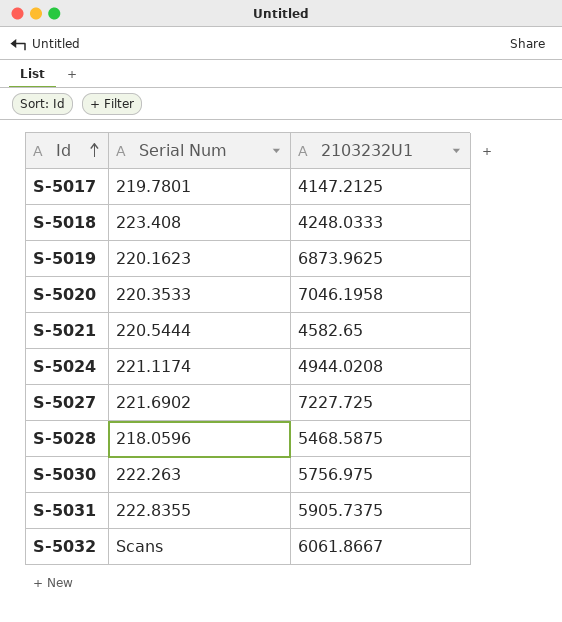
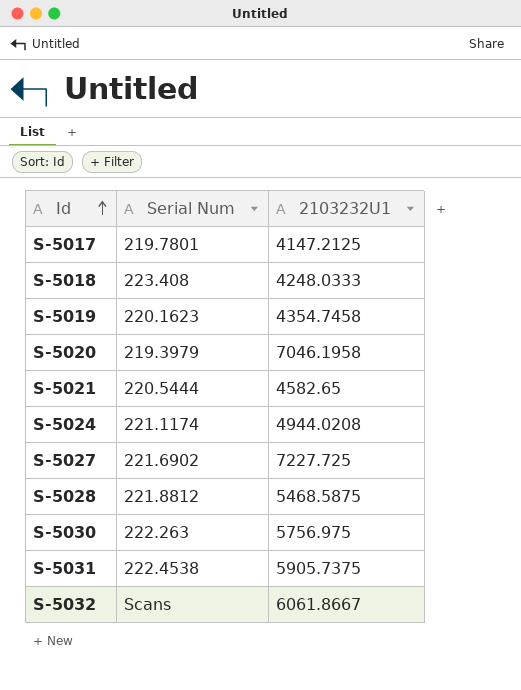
S-5019 | 2103232U1: 6873.9625 -> 4354.7458
S-5020 | Serial Num: 220.3533 -> 219.3979
S-5028 | Serial Num: 218.0596 -> 221.8812
S-5031 | Serial Num: 222.8355 -> 222.4538

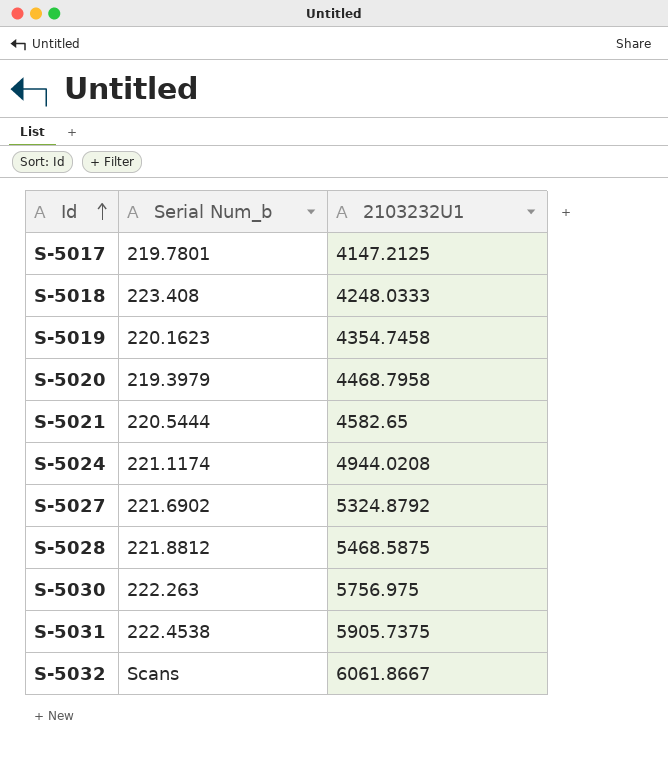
column name: Serial Num -> Serial Num_b
S-5020 | 2103232U1: 7046.1958 -> 4468.7958
S-5027 | 2103232U1: 7227.725 -> 5324.8792

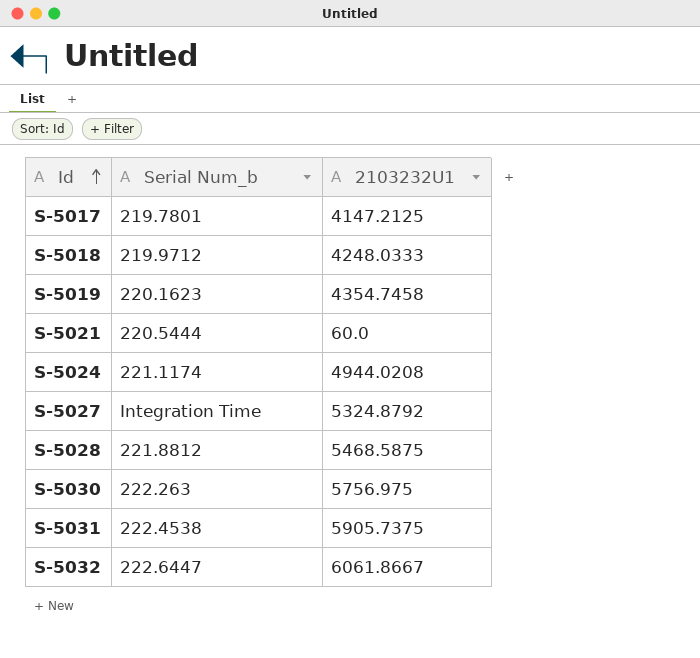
row S-5020: 219.3979 | 4468.7958 -> none
S-5018 | Serial Num_b: 223.408 -> 219.9712
S-5021 | 2103232U1: 4582.65 -> 60.0
S-5027 | Serial Num_b: 221.6902 -> Integration Time
S-5032 | Serial Num_b: Scans -> 222.6447

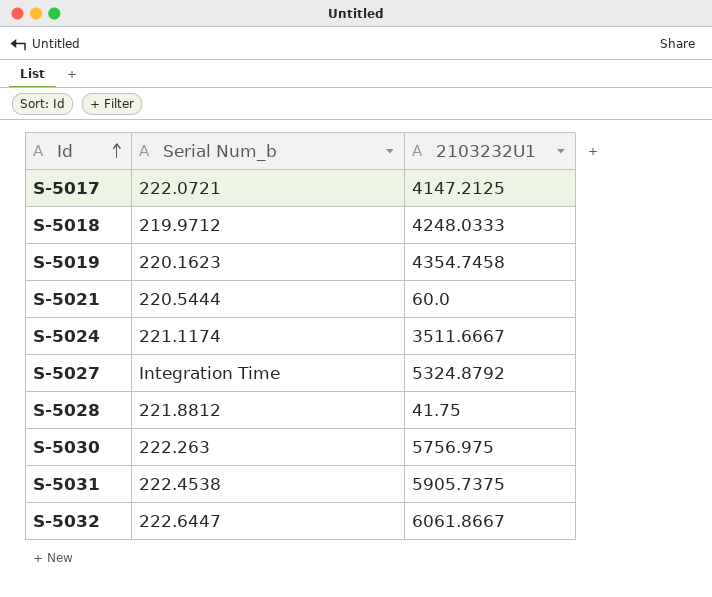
S-5017 | Serial Num_b: 219.7801 -> 222.0721
S-5024 | 2103232U1: 4944.0208 -> 3511.6667
S-5028 | 2103232U1: 5468.5875 -> 41.75

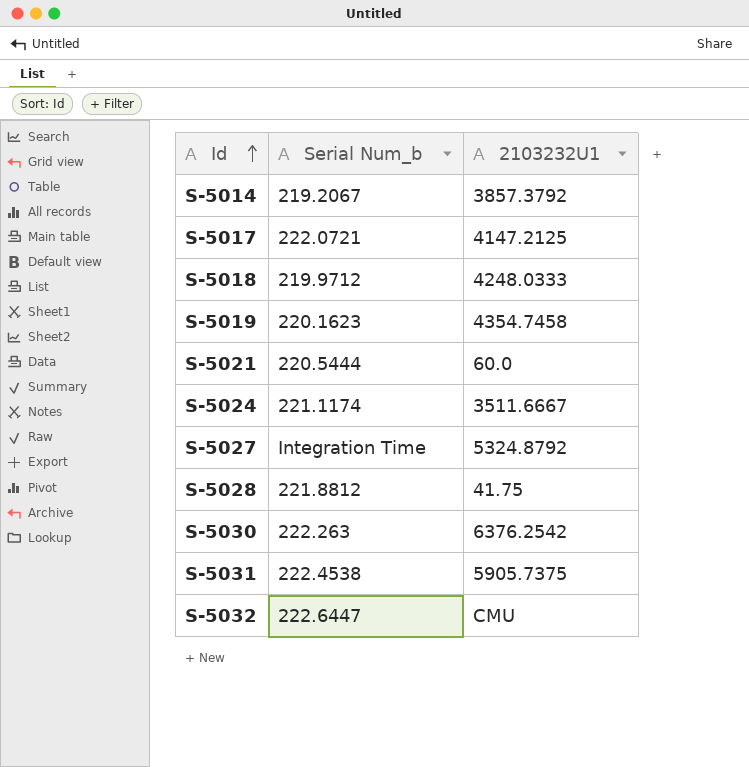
row S-5014: none -> 219.2067 | 3857.3792
S-5030 | 2103232U1: 5756.975 -> 6376.2542
S-5032 | 2103232U1: 6061.8667 -> CMU

